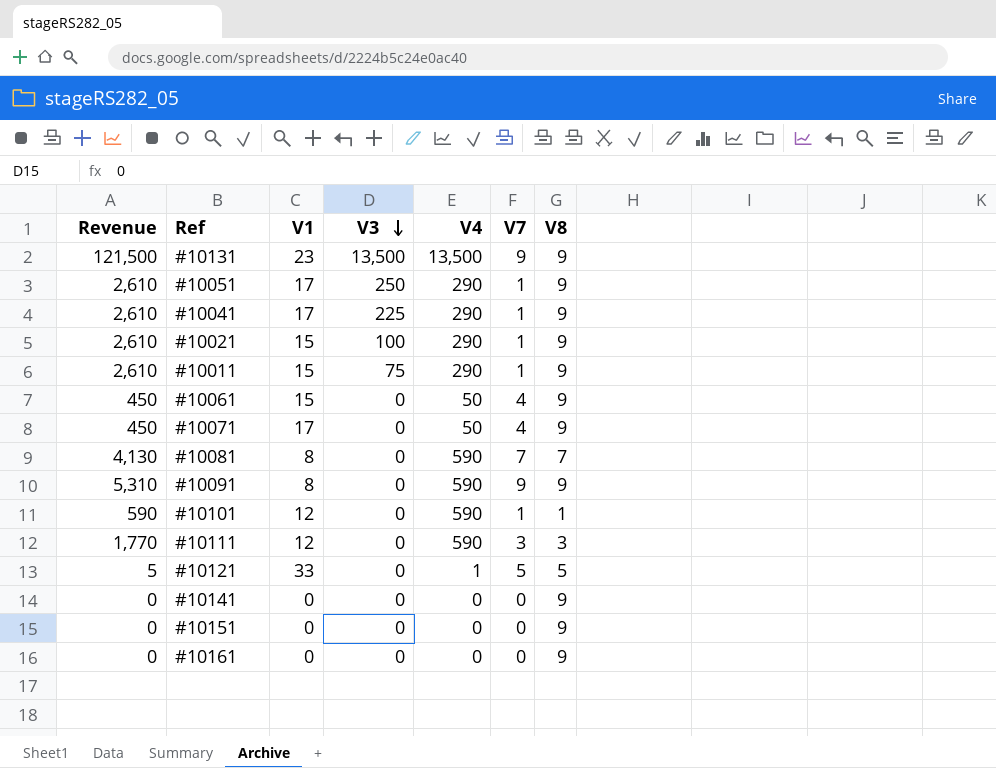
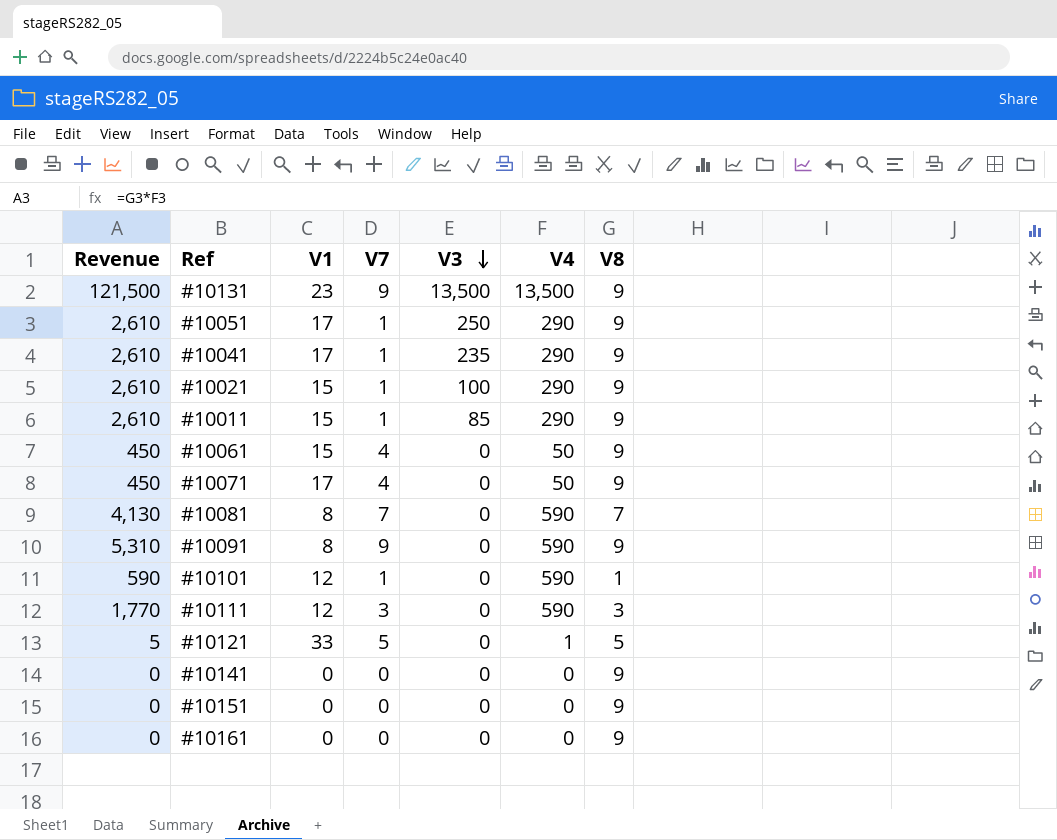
column V7 | position: 6 -> 4
#10041 | V3: 225 -> 235
#10011 | V3: 75 -> 85

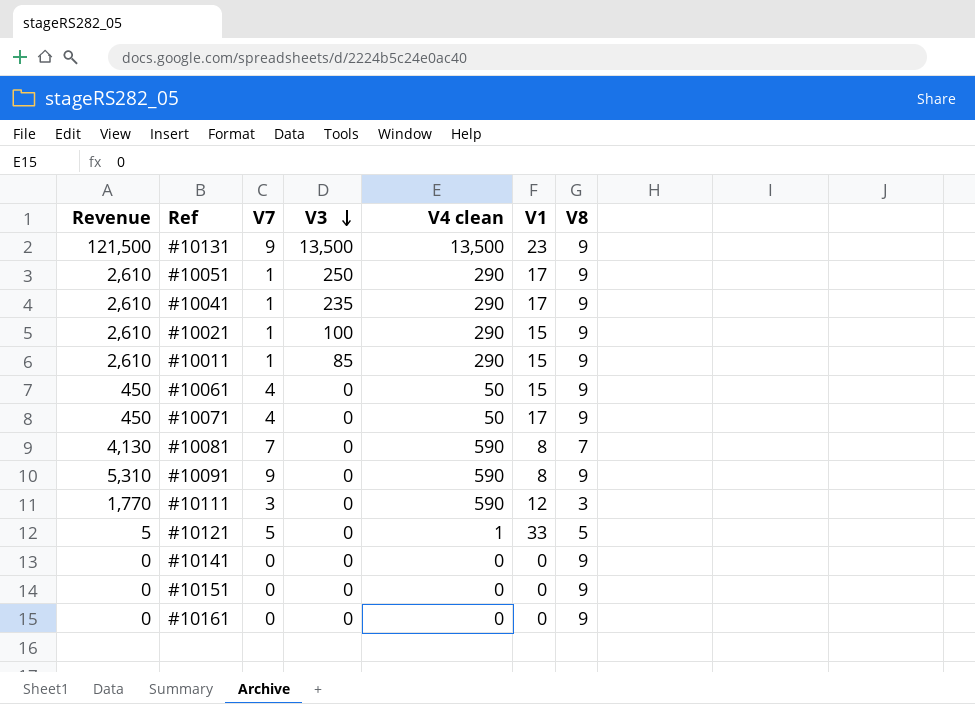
column name: V4 -> V4 clean
column V1 | position: 3 -> 6
row #10101: 590 | 12 | 1 | 0 | 590 | 1 -> none

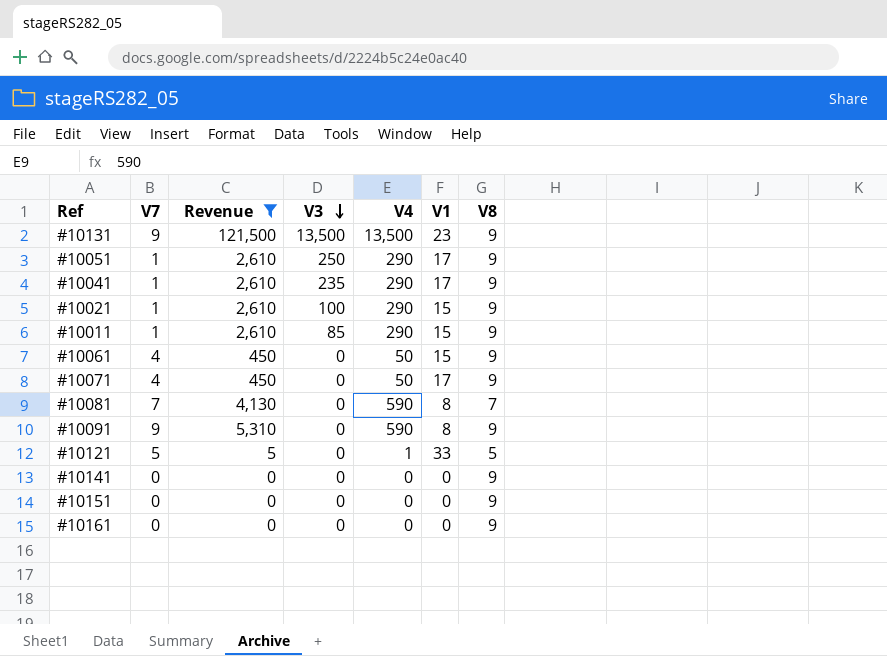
filter: none -> Revenue != 1,770
column Revenue | position: 1 -> 3
column name: V4 clean -> V4

